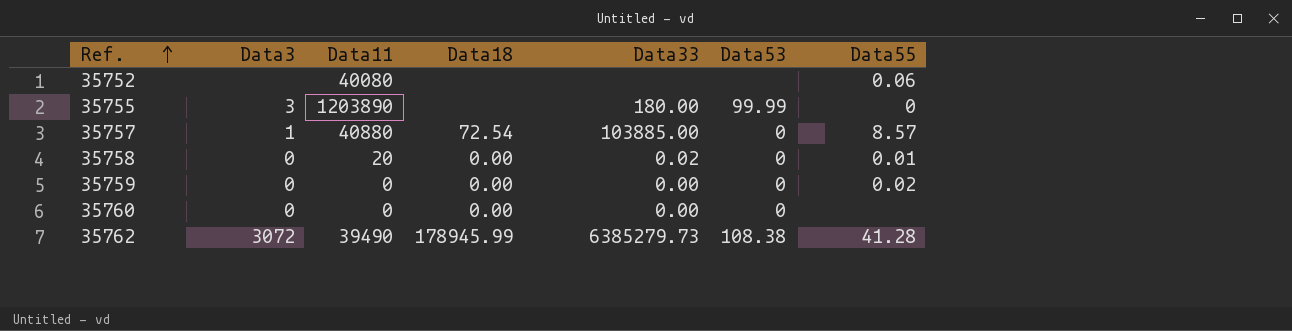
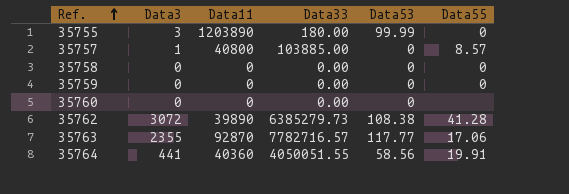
column Data18 | position: 4 -> none
row 35752: none | 40080 | none | none | none | 0.06 -> none
35757 | Data11: 40880 -> 40800
35758 | Data11: 20 -> 0
35758 | Data33: 0.02 -> 0.00
35758 | Data55: 0.01 -> 0
35759 | Data55: 0.02 -> 0
35762 | Data11: 39490 -> 39890
row 35763: none -> 2355 | 92870 | 7782716.57 | 117.77 | 17.06
row 35764: none -> 441 | 40360 | 4050051.55 | 58.56 | 19.91

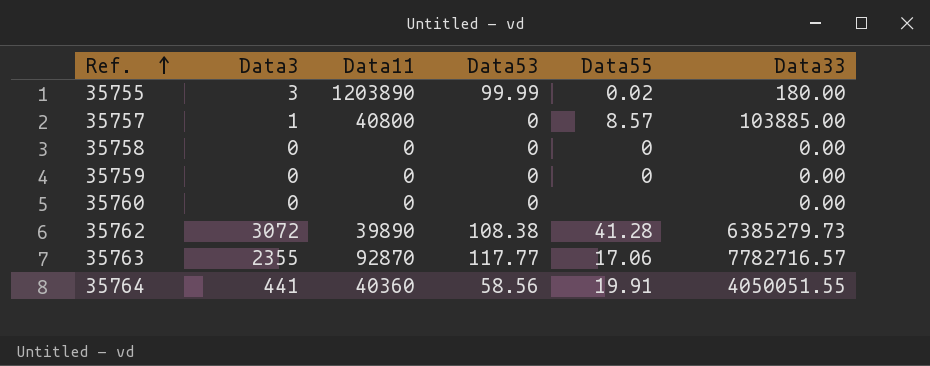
column Data33 | position: 4 -> 6
35755 | Data55: 0 -> 0.02

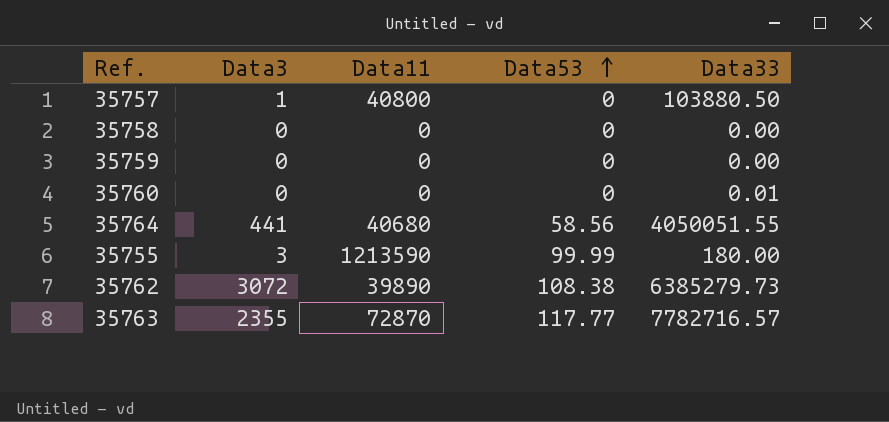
row order: Ref. ascending -> Data53 ascending
column Data55 | position: 5 -> none
35757 | Data33: 103885.00 -> 103880.50
35760 | Data33: 0.00 -> 0.01
35764 | Data11: 40360 -> 40680
35755 | Data11: 1203890 -> 1213590
35763 | Data11: 92870 -> 72870

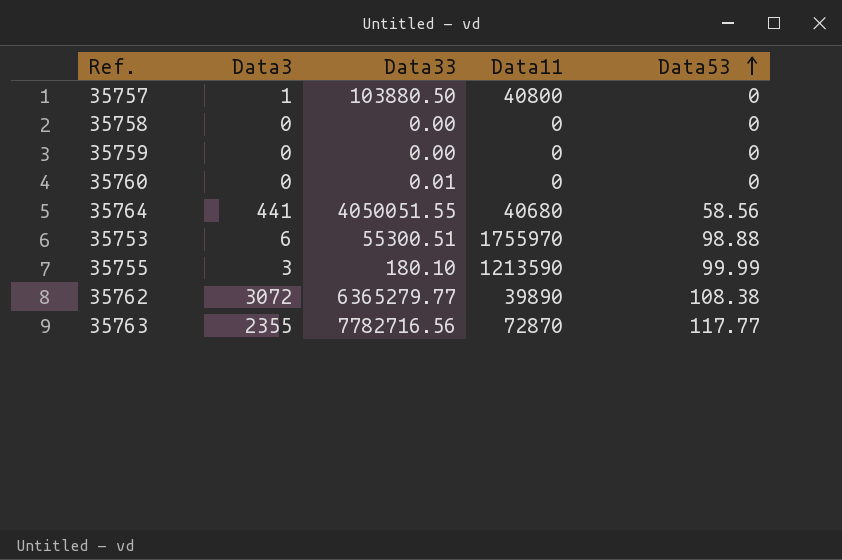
column Data33 | position: 5 -> 3
row 35753: none -> 6 | 55300.51 | 1755970 | 98.88
35755 | Data33: 180.00 -> 180.10
35762 | Data33: 6385279.73 -> 6365279.77
35763 | Data33: 7782716.57 -> 7782716.56

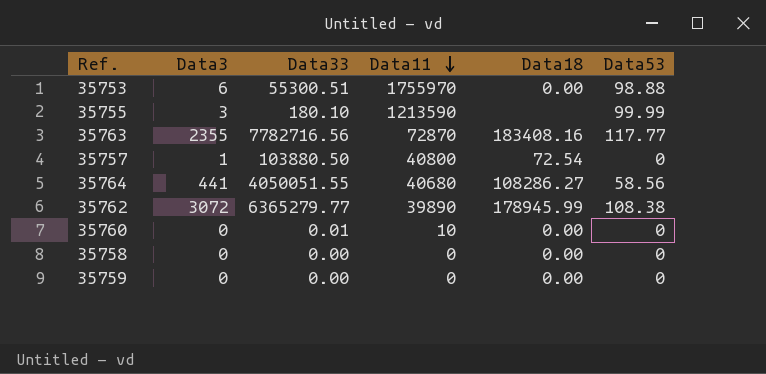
row order: Data53 ascending -> Data11 descending
column Data18 | position: none -> 5
35760 | Data11: 0 -> 10

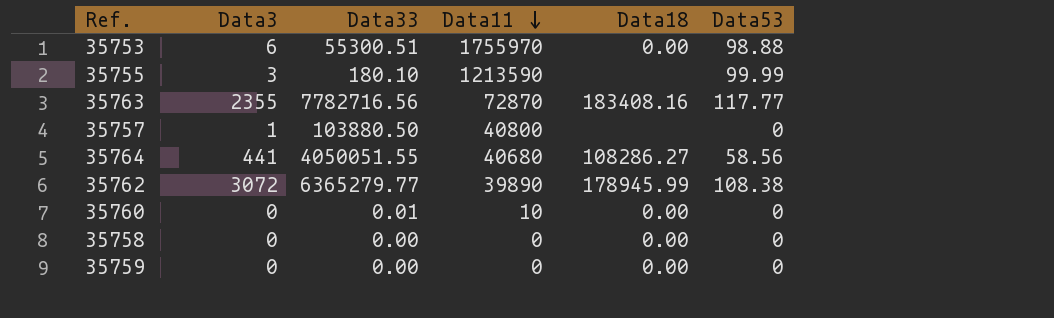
35757 | Data18: 72.54 -> none

